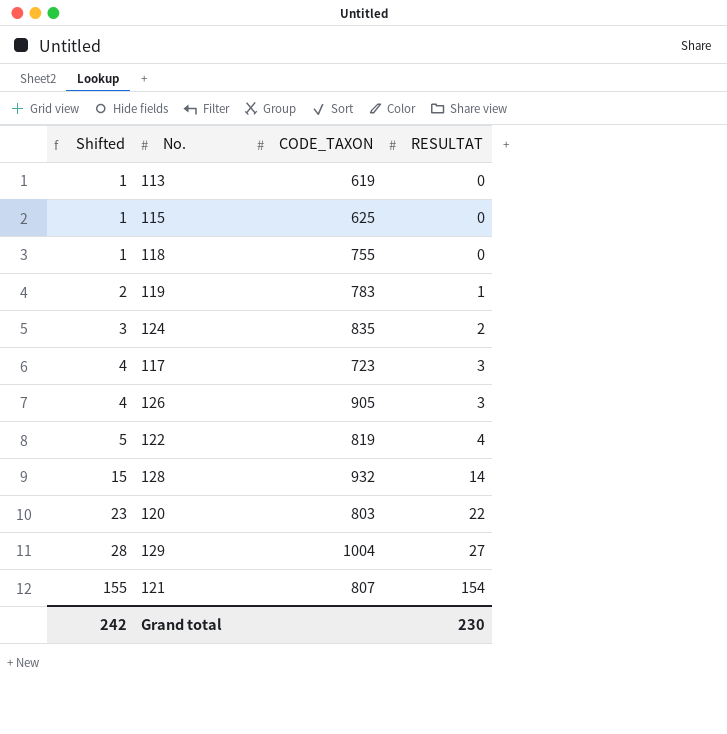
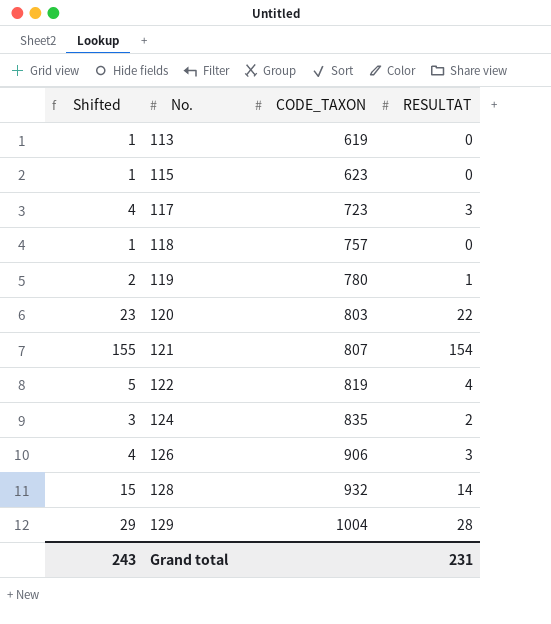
row order: Shifted ascending -> No. ascending
115 | CODE_TAXON: 625 -> 623
118 | CODE_TAXON: 755 -> 757
119 | CODE_TAXON: 783 -> 780
126 | CODE_TAXON: 905 -> 906
129 | Shifted: 28 -> 29
129 | RESULTAT: 27 -> 28
Grand total | Shifted: 242 -> 243
Grand total | RESULTAT: 230 -> 231

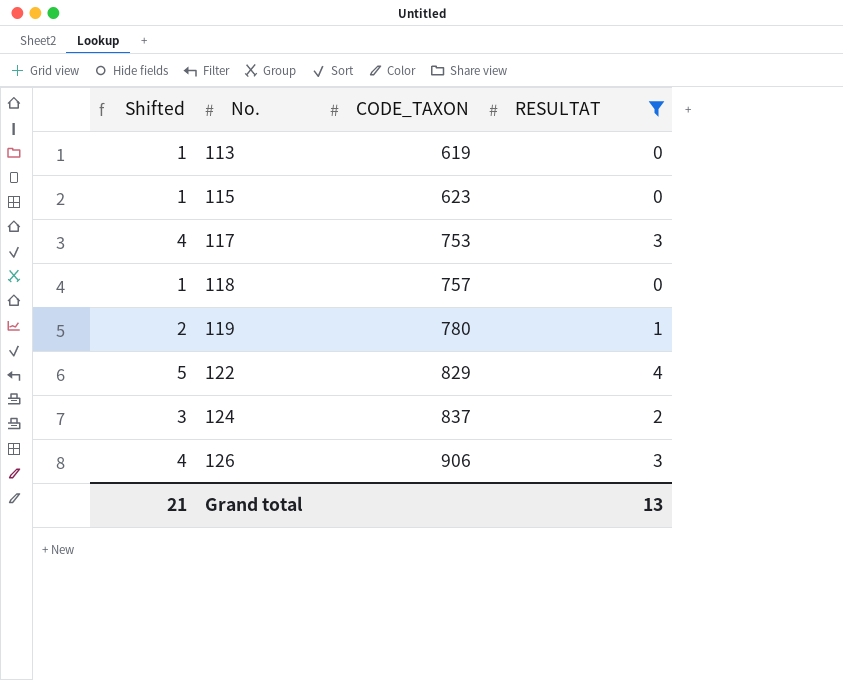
filter: none -> RESULTAT <= 4
117 | CODE_TAXON: 723 -> 753
122 | CODE_TAXON: 819 -> 829
124 | CODE_TAXON: 835 -> 837
Grand total | Shifted: 243 -> 21
Grand total | RESULTAT: 231 -> 13

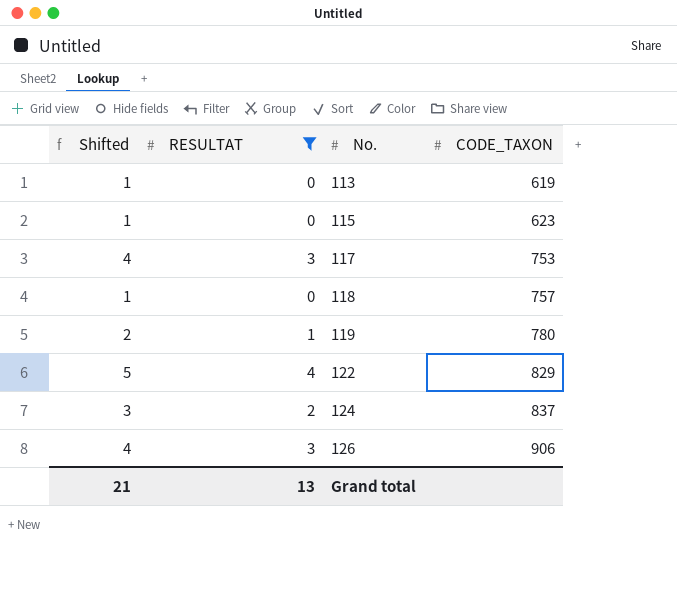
column RESULTAT | position: 4 -> 2

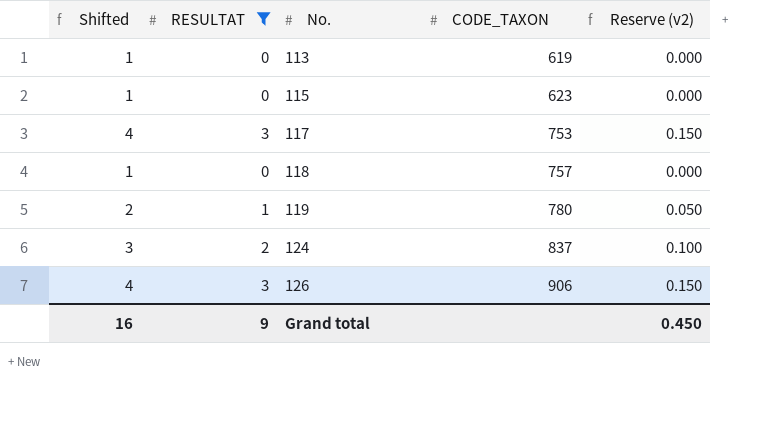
column Reserve (v2) | formula: none -> [RESULTAT] * 0.05
row 122: 5 | 4 | 829 -> none
Grand total | Shifted: 21 -> 16
Grand total | RESULTAT: 13 -> 9

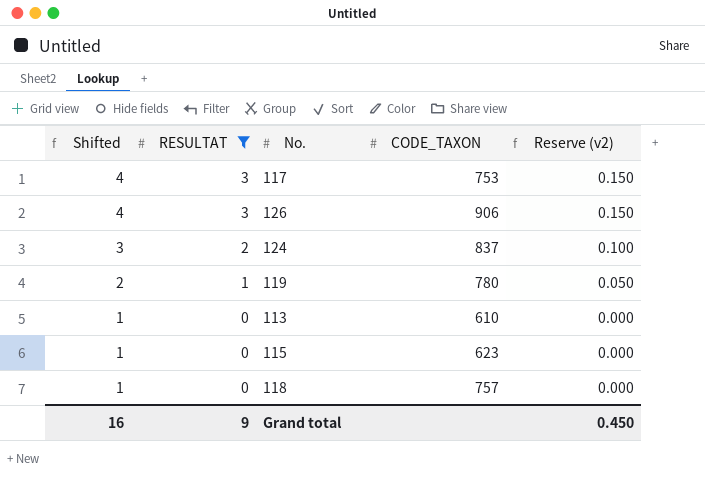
row order: No. ascending -> Shifted descending
113 | CODE_TAXON: 619 -> 610

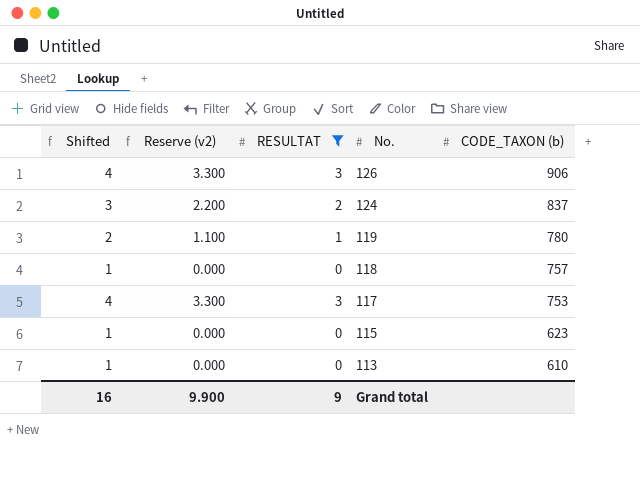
row order: Shifted descending -> No. descending
column Reserve (v2) | formula: [RESULTAT] * 0.05 -> [RESULTAT] * 1.1
column Reserve (v2) | position: 5 -> 2
column name: CODE_TAXON -> CODE_TAXON (b)
Grand total | Reserve (v2): 0.450 -> 9.900

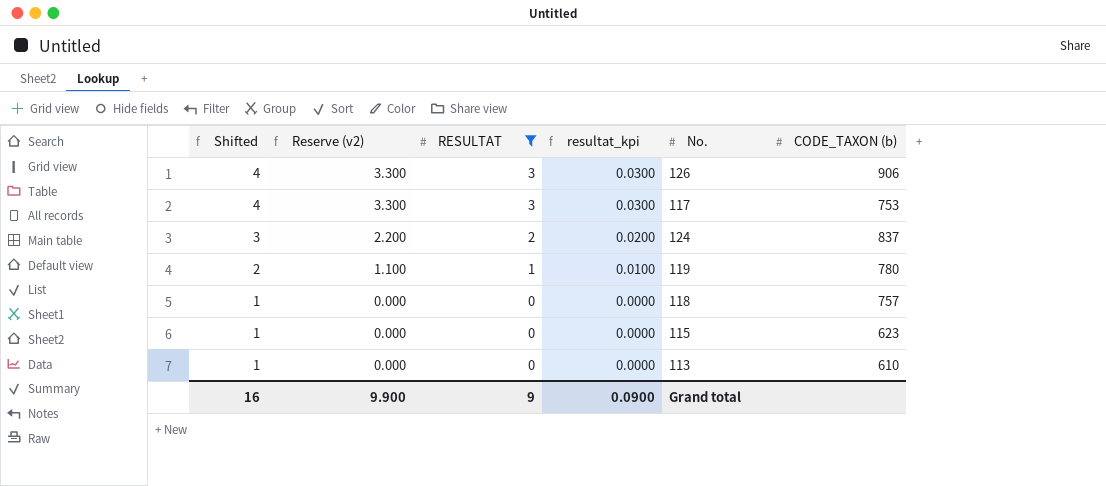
row order: No. descending -> Shifted descending
column resultat_kpi | formula: none -> [RESULTAT] * 0.01

